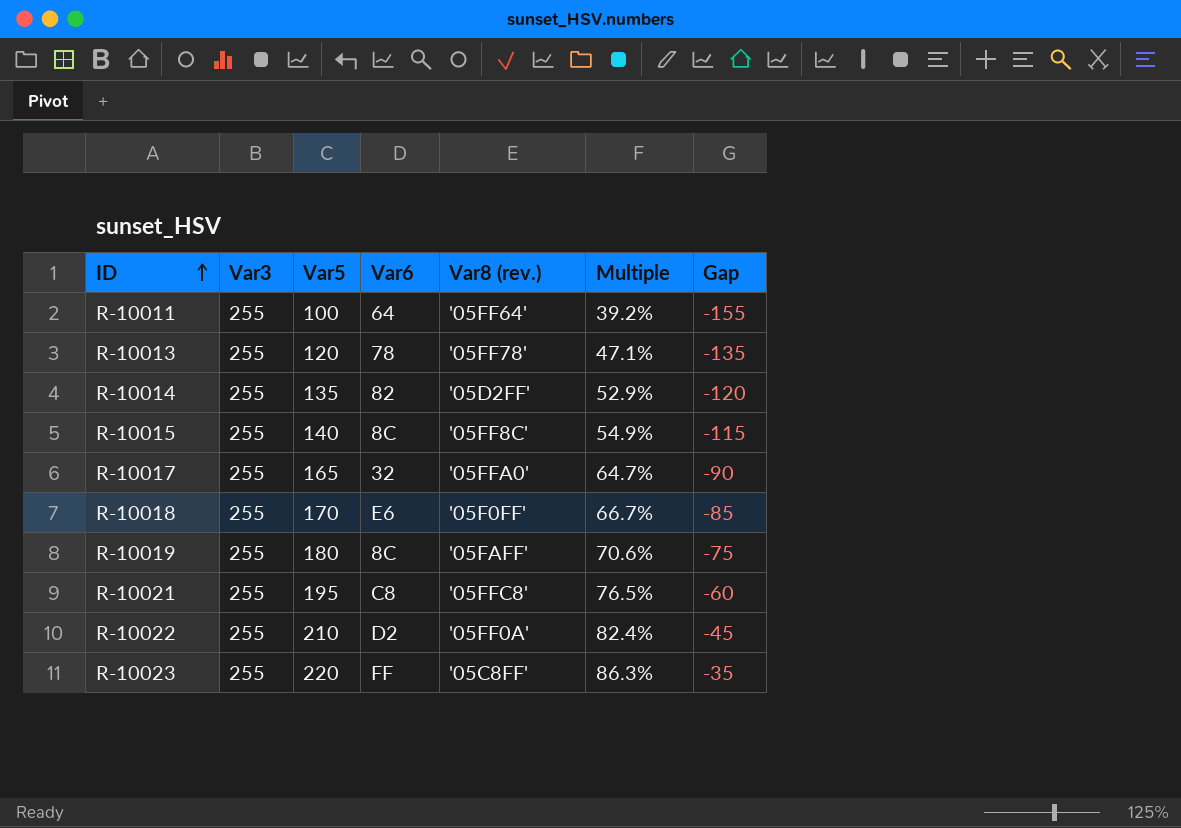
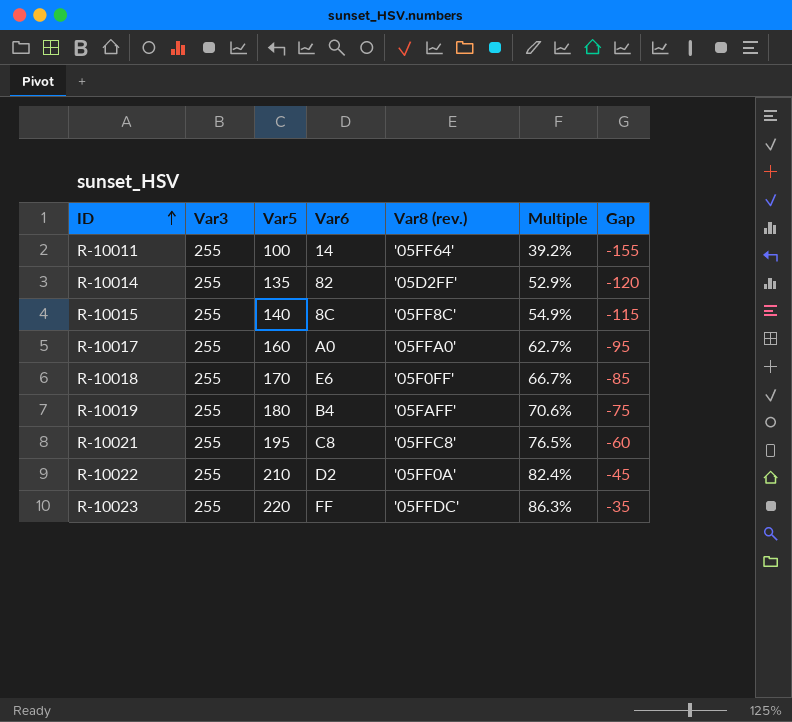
row R-10013: 255 | 120 | 78 | '05FF78' | 47.1% | -135 -> none
R-10011 | Var6: 64 -> 14
R-10017 | Var5: 165 -> 160
R-10017 | Var6: 32 -> A0
R-10017 | Multiple: 64.7% -> 62.7%
R-10017 | Gap: -90 -> -95
R-10019 | Var6: 8C -> B4
R-10023 | Var8 (rev.): '05C8FF' -> '05FFDC'

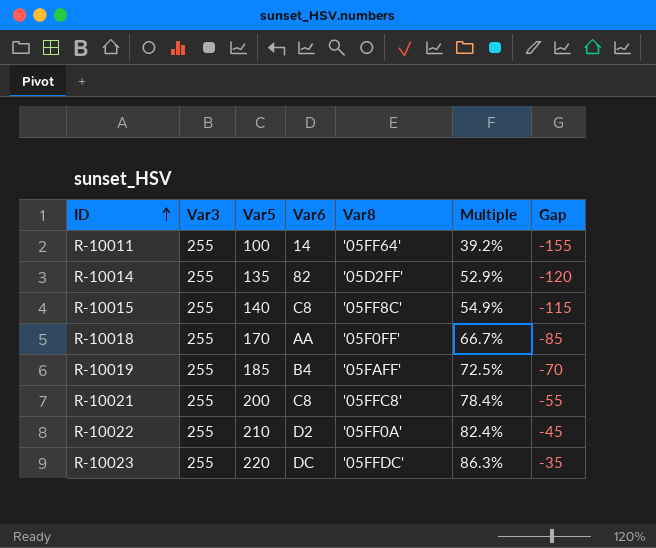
column name: Var8 (rev.) -> Var8
row R-10017: 255 | 160 | A0 | '05FFA0' | 62.7% | -95 -> none
R-10015 | Var6: 8C -> C8
R-10018 | Var6: E6 -> AA
R-10019 | Var5: 180 -> 185
R-10019 | Multiple: 70.6% -> 72.5%
R-10019 | Gap: -75 -> -70
R-10021 | Var5: 195 -> 200
R-10021 | Multiple: 76.5% -> 78.4%
R-10021 | Gap: -60 -> -55
R-10023 | Var6: FF -> DC

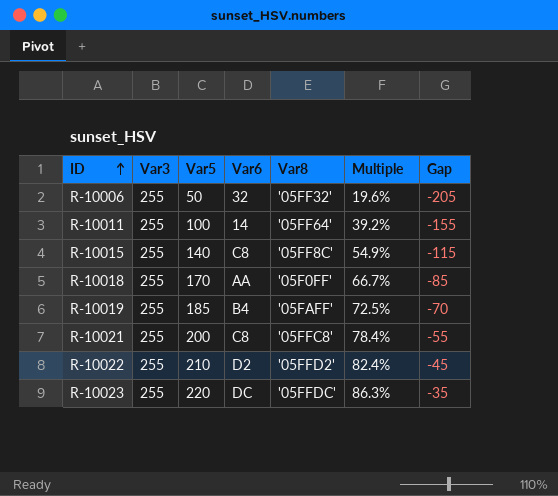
row R-10014: 255 | 135 | 82 | '05D2FF' | 52.9% | -120 -> none
row R-10006: none -> 255 | 50 | 32 | '05FF32' | 19.6% | -205
R-10022 | Var8: '05FF0A' -> '05FFD2'

